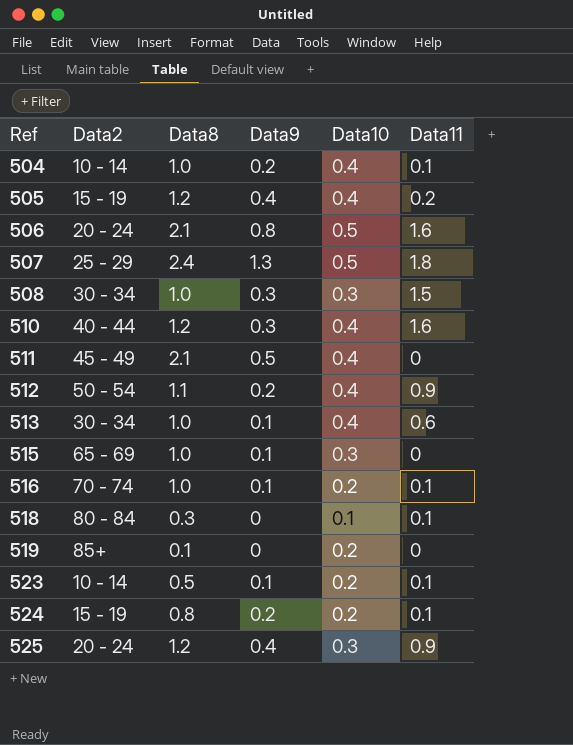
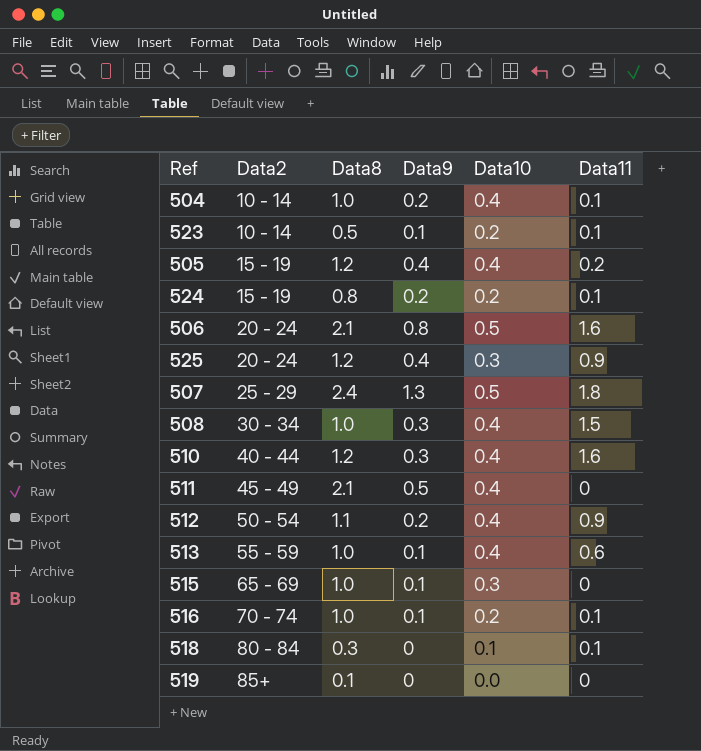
row order: Ref ascending -> Data2 ascending
508 | Data10: 0.3 -> 0.4
513 | Data2: 30 - 34 -> 55 - 59
519 | Data10: 0.2 -> 0.0

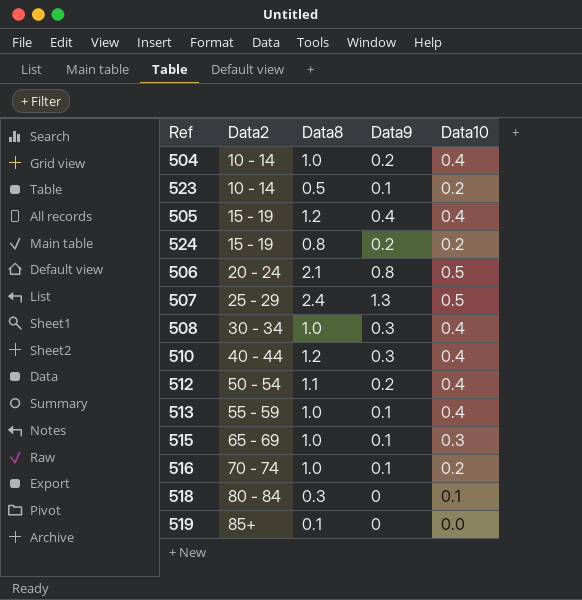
column Data11 | position: 6 -> none
row 525: 20 - 24 | 1.2 | 0.4 | 0.3 | 0.9 -> none
row 511: 45 - 49 | 2.1 | 0.5 | 0.4 | 0 -> none

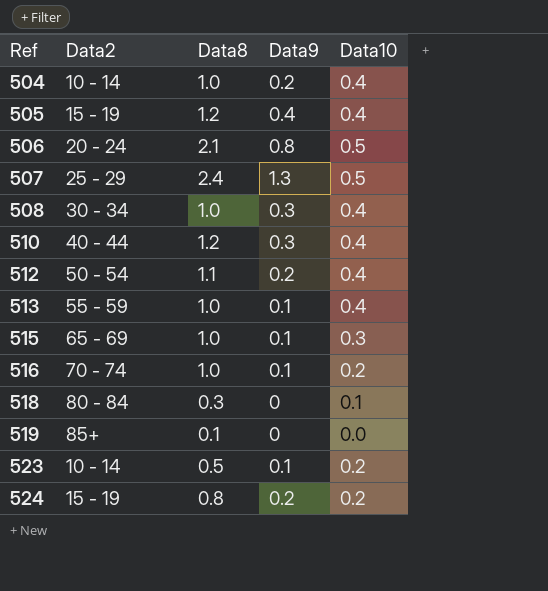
row order: Data2 ascending -> Ref ascending

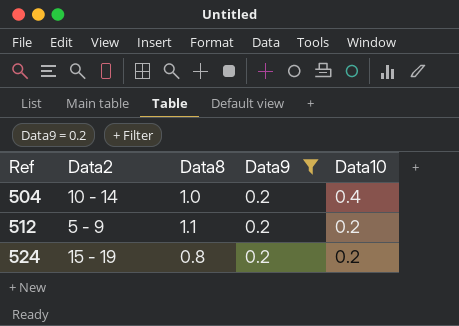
filter: none -> Data9 = 0.2
512 | Data2: 50 - 54 -> 5 - 9
512 | Data10: 0.4 -> 0.2

